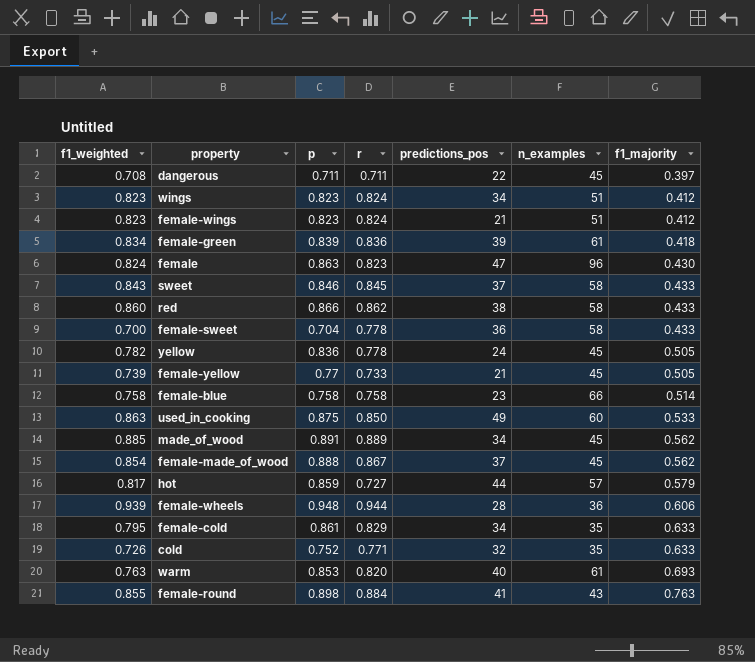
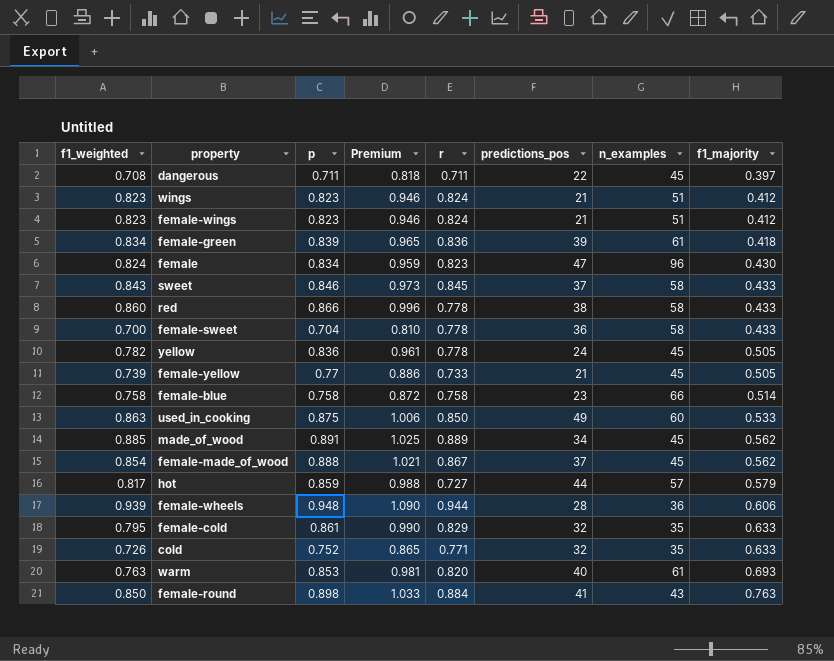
column Premium | formula: none -> [p] * 1.15
wings | predictions_pos: 34 -> 21
female | p: 0.863 -> 0.834
red | r: 0.862 -> 0.778
female-cold | predictions_pos: 34 -> 32
female-round | f1_weighted: 0.855 -> 0.850

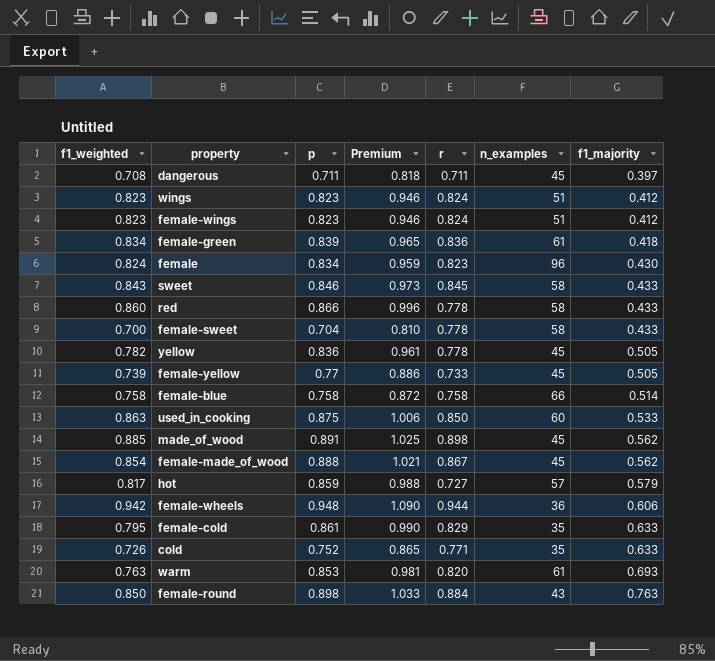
column predictions_pos | position: 6 -> none
made_of_wood | r: 0.889 -> 0.898
female-wheels | f1_weighted: 0.939 -> 0.942

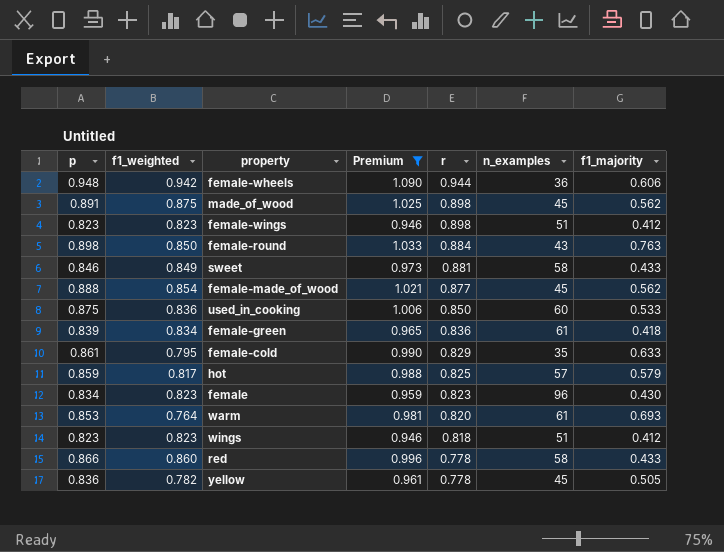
filter: none -> Premium >= 0.946
row order: f1_majority ascending -> r descending
column p | position: 3 -> 1
made_of_wood | f1_weighted: 0.885 -> 0.875
female-wings | r: 0.824 -> 0.898
sweet | f1_weighted: 0.843 -> 0.849
sweet | r: 0.845 -> 0.881
female-made_of_wood | r: 0.867 -> 0.877
used_in_cooking | f1_weighted: 0.863 -> 0.836
hot | r: 0.727 -> 0.825
female | f1_weighted: 0.824 -> 0.823
warm | f1_weighted: 0.763 -> 0.764
wings | r: 0.824 -> 0.818

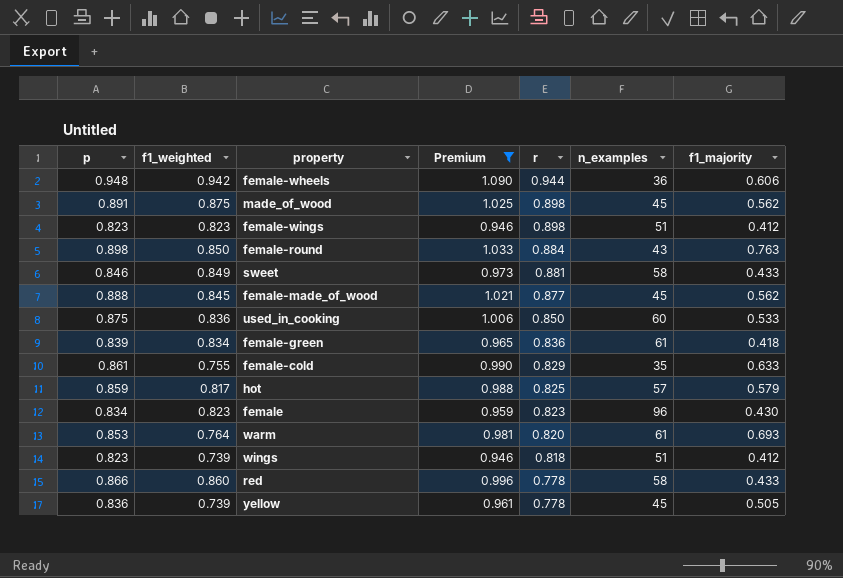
female-made_of_wood | f1_weighted: 0.854 -> 0.845
female-cold | f1_weighted: 0.795 -> 0.755
wings | f1_weighted: 0.823 -> 0.739
yellow | f1_weighted: 0.782 -> 0.739

